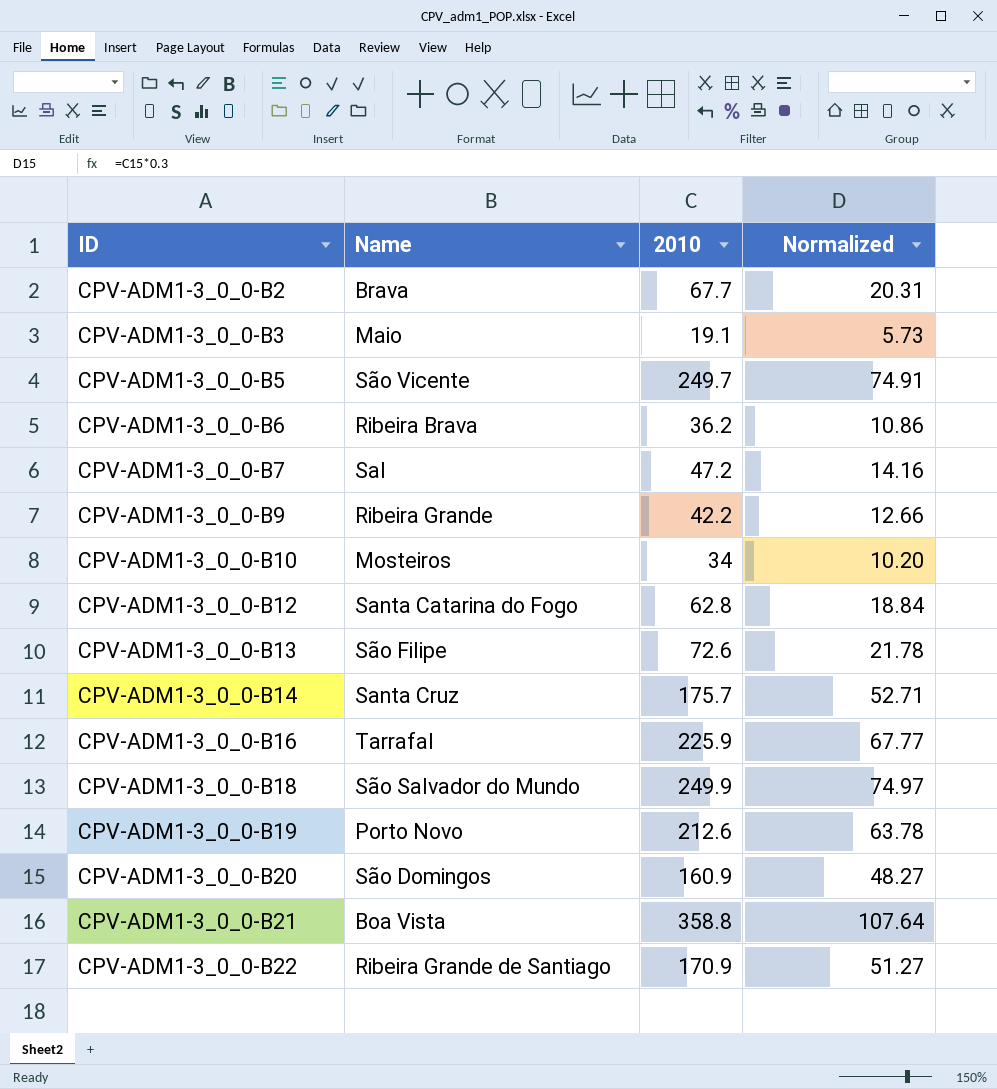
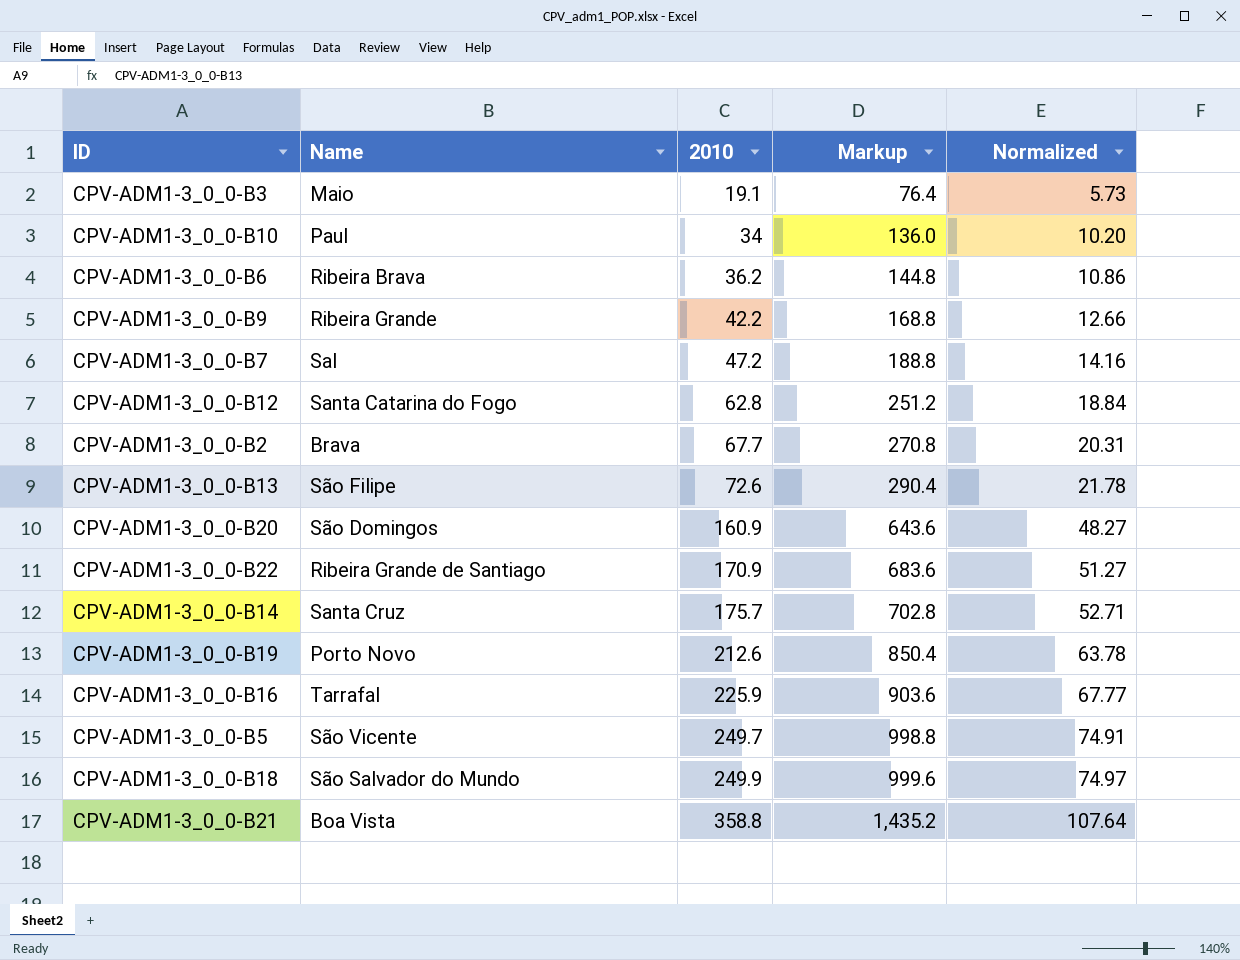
row order: ID ascending -> 2010 ascending
column Markup | formula: none -> [2010] * 4
CPV-ADM1-3_0_0-B10 | Name: Mosteiros -> Paul

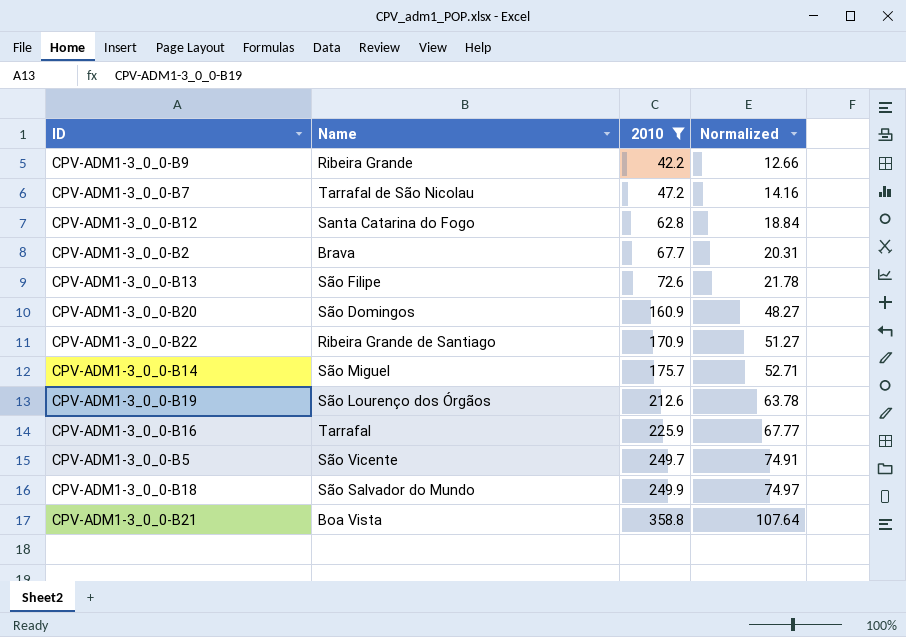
filter: none -> 2010 >= 42.2
column Markup | formula: [2010] * 4 -> none
CPV-ADM1-3_0_0-B7 | Name: Sal -> Tarrafal de São Nicolau
CPV-ADM1-3_0_0-B14 | Name: Santa Cruz -> São Miguel
CPV-ADM1-3_0_0-B19 | Name: Porto Novo -> São Lourenço dos Órgãos

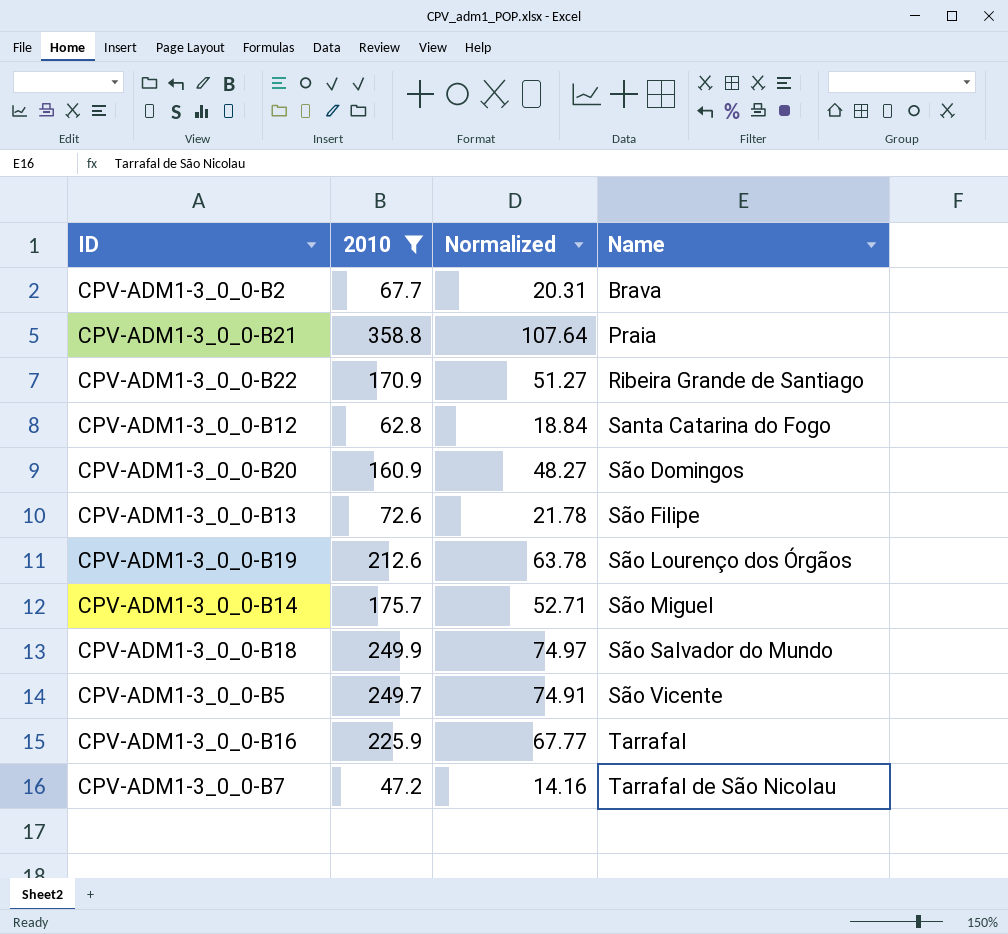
row order: 2010 ascending -> Name ascending
column Name | position: 2 -> 4
row CPV-ADM1-3_0_0-B9: Ribeira Grande | 42.2 | 12.66 -> none
CPV-ADM1-3_0_0-B21 | Name: Boa Vista -> Praia

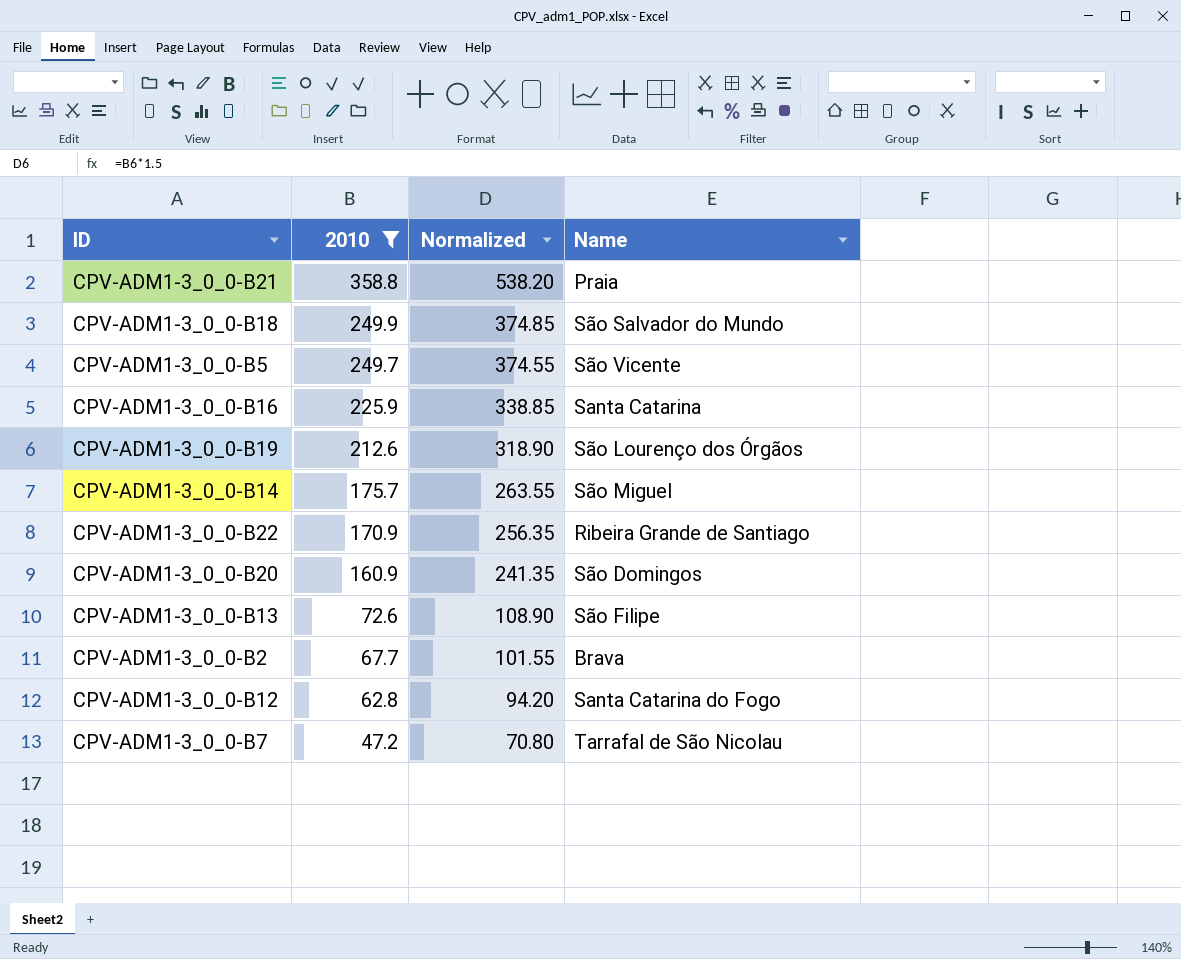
row order: Name ascending -> 2010 descending
column Normalized | formula: [2010] * 0.3 -> [2010] * 1.5
CPV-ADM1-3_0_0-B16 | Name: Tarrafal -> Santa Catarina

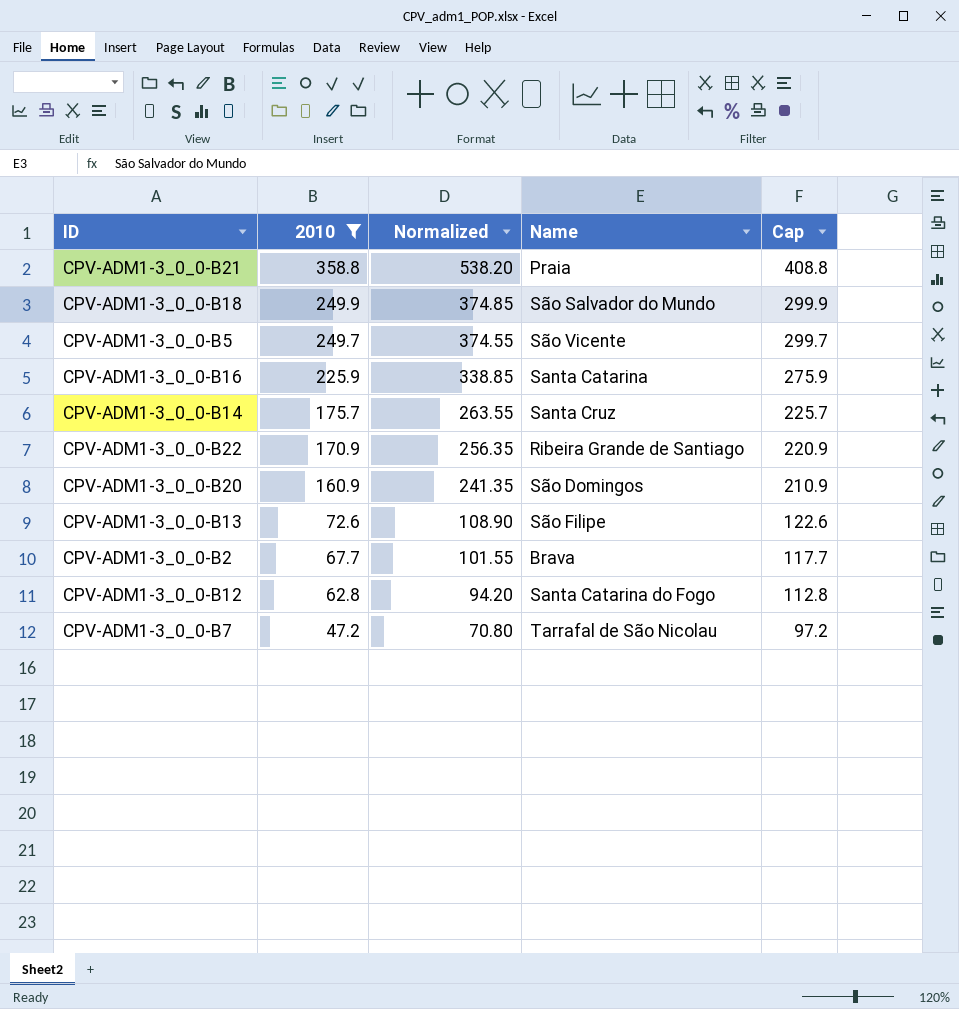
column Cap | formula: none -> [2010] + 50
row CPV-ADM1-3_0_0-B19: 212.6 | 318.90 | São Lourenço dos Órgãos -> none
CPV-ADM1-3_0_0-B14 | Name: São Miguel -> Santa Cruz

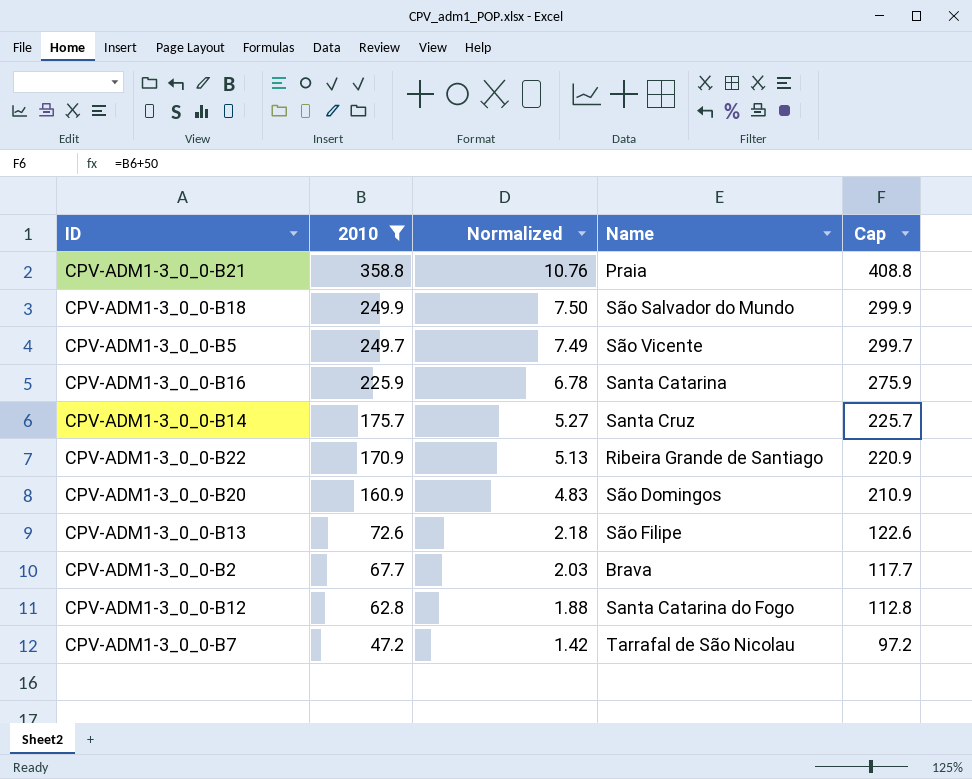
column Normalized | formula: [2010] * 1.5 -> [2010] * 0.03

